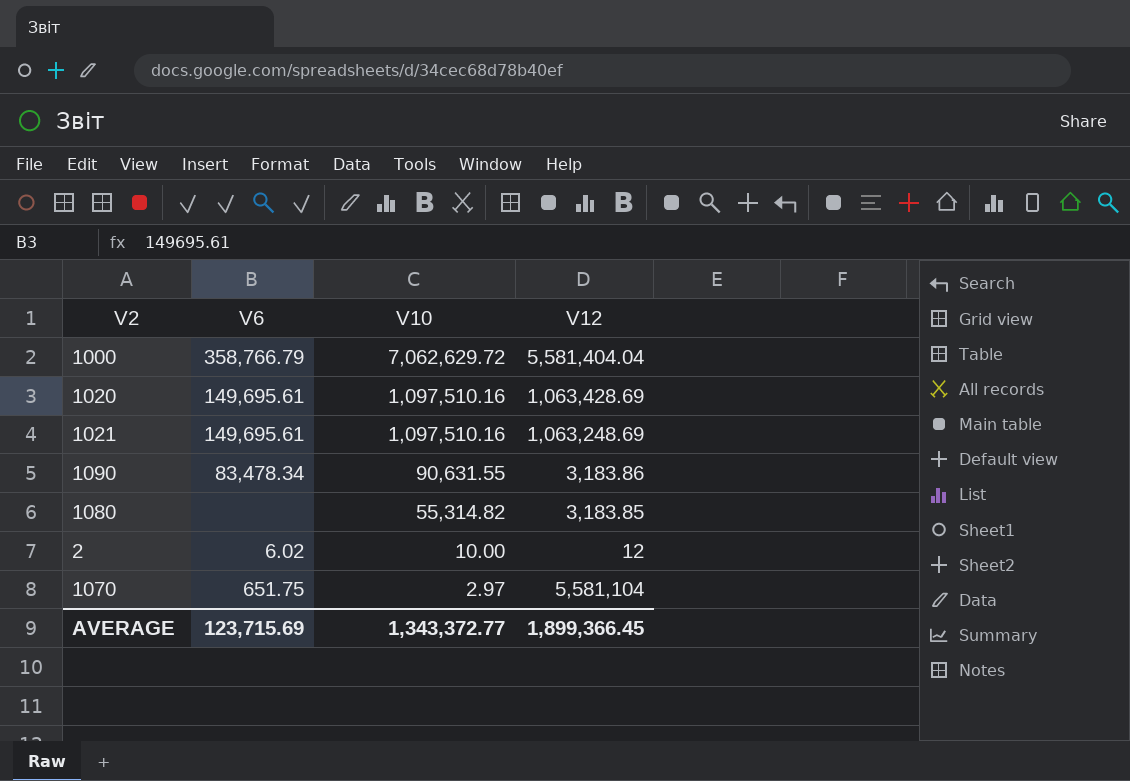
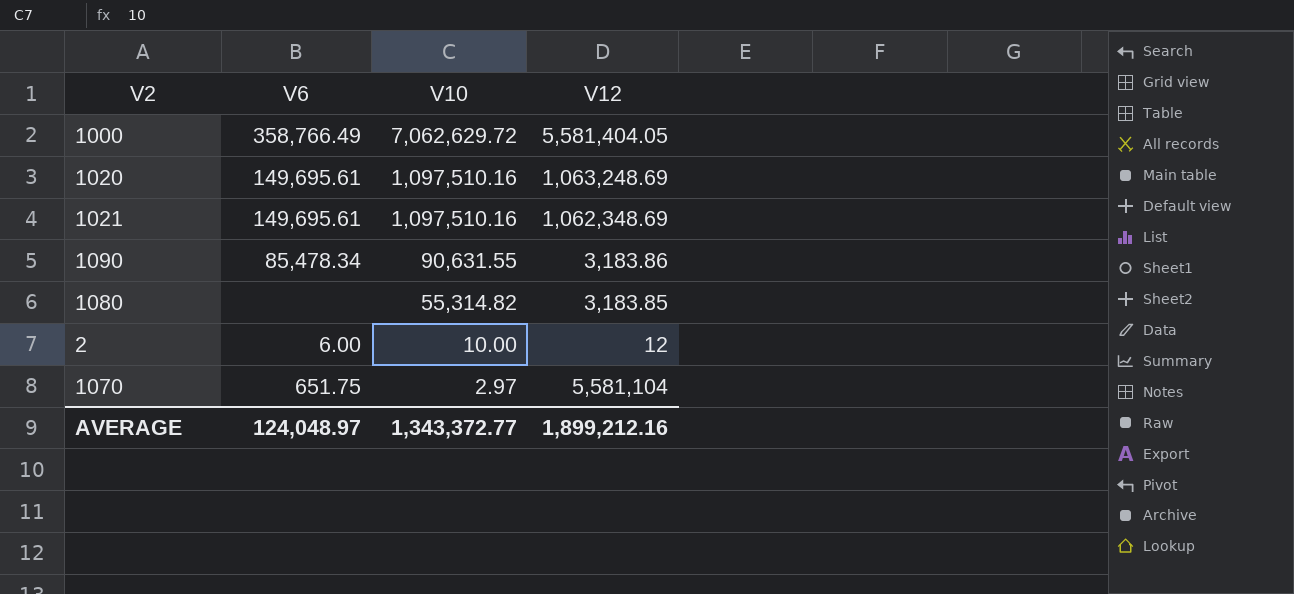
1000 | V6: 358,766.79 -> 358,766.49
1000 | V12: 5,581,404.04 -> 5,581,404.05
1020 | V12: 1,063,428.69 -> 1,063,248.69
1021 | V12: 1,063,248.69 -> 1,062,348.69
1090 | V6: 83,478.34 -> 85,478.34
2 | V6: 6.02 -> 6.00
AVERAGE | V6: 123,715.69 -> 124,048.97
AVERAGE | V12: 1,899,366.45 -> 1,899,212.16

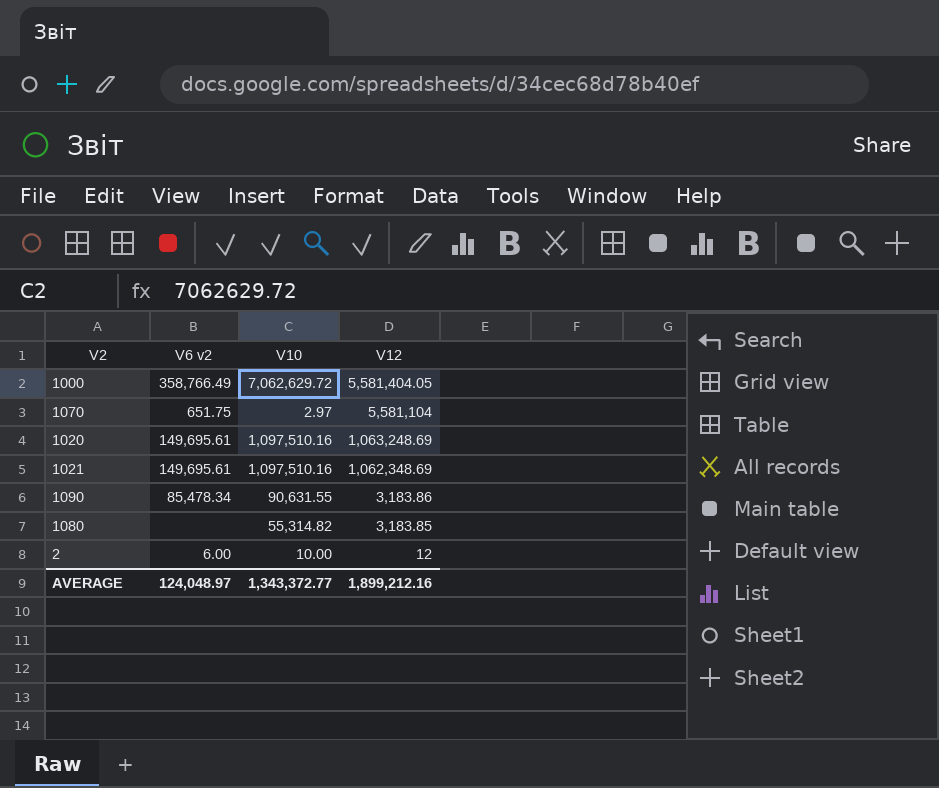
row order: V10 descending -> V12 descending
column name: V6 -> V6 v2

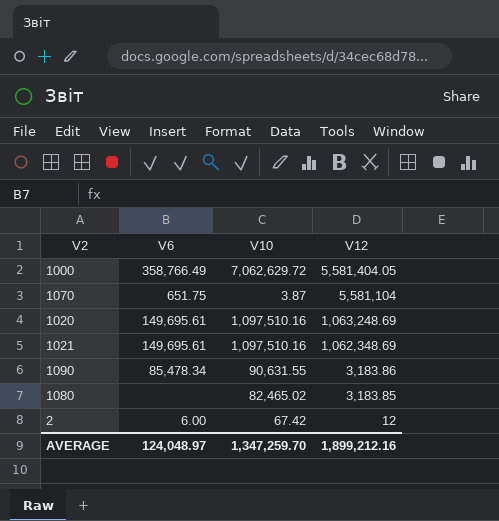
column name: V6 v2 -> V6
1070 | V10: 2.97 -> 3.87
1080 | V10: 55,314.82 -> 82,465.02
2 | V10: 10.00 -> 67.42
AVERAGE | V10: 1,343,372.77 -> 1,347,259.70

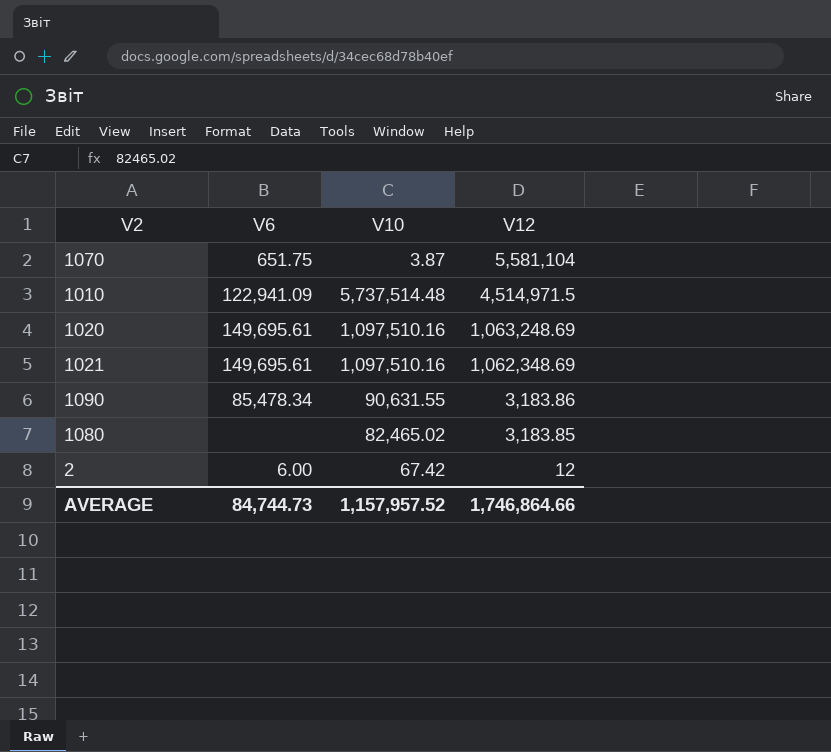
row 1000: 358,766.49 | 7,062,629.72 | 5,581,404.05 -> none
row 1010: none -> 122,941.09 | 5,737,514.48 | 4,514,971.5
AVERAGE | V6: 124,048.97 -> 84,744.73
AVERAGE | V10: 1,347,259.70 -> 1,157,957.52
AVERAGE | V12: 1,899,212.16 -> 1,746,864.66

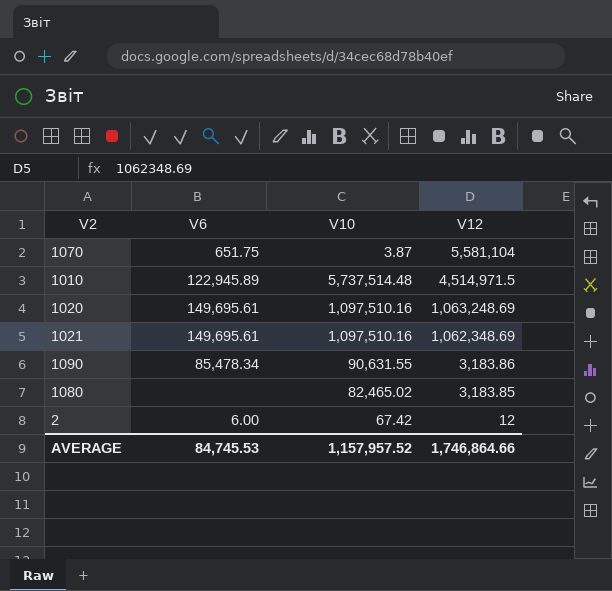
1010 | V6: 122,941.09 -> 122,945.89
AVERAGE | V6: 84,744.73 -> 84,745.53

